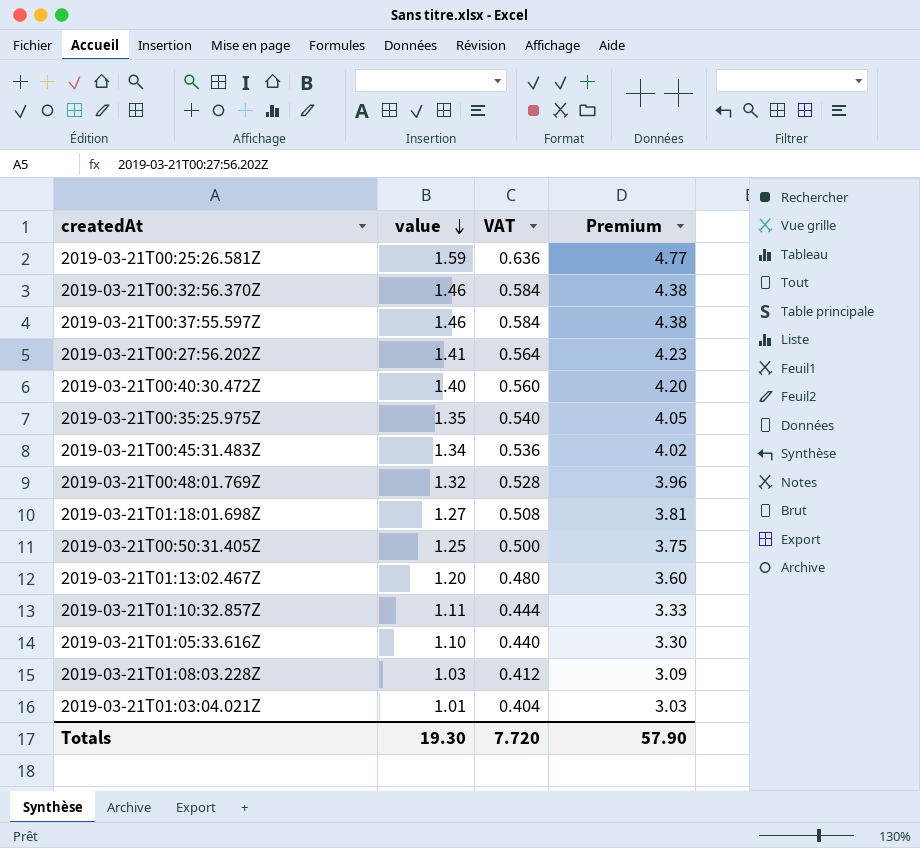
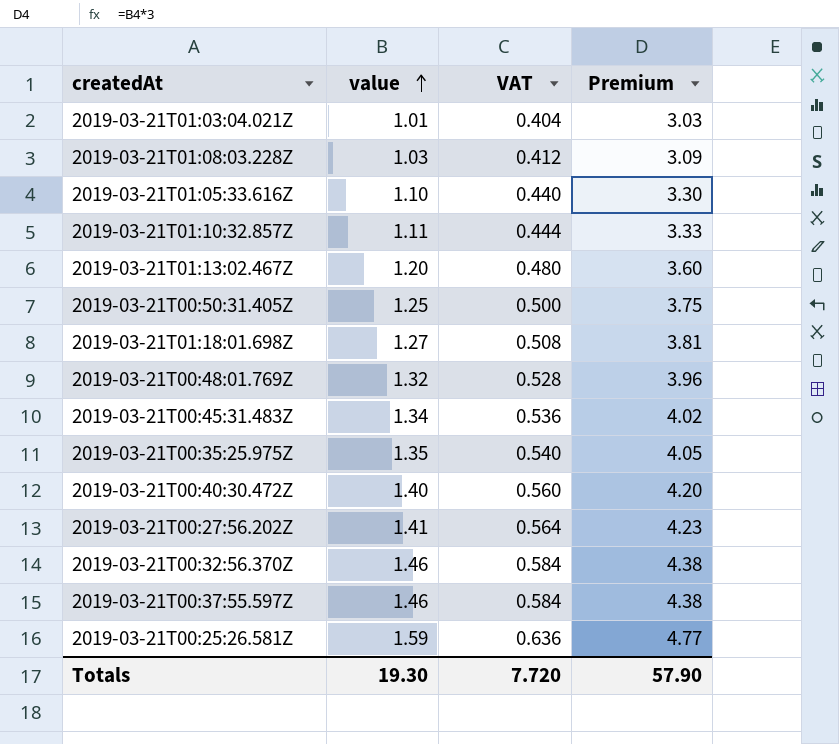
row order: value descending -> value ascending

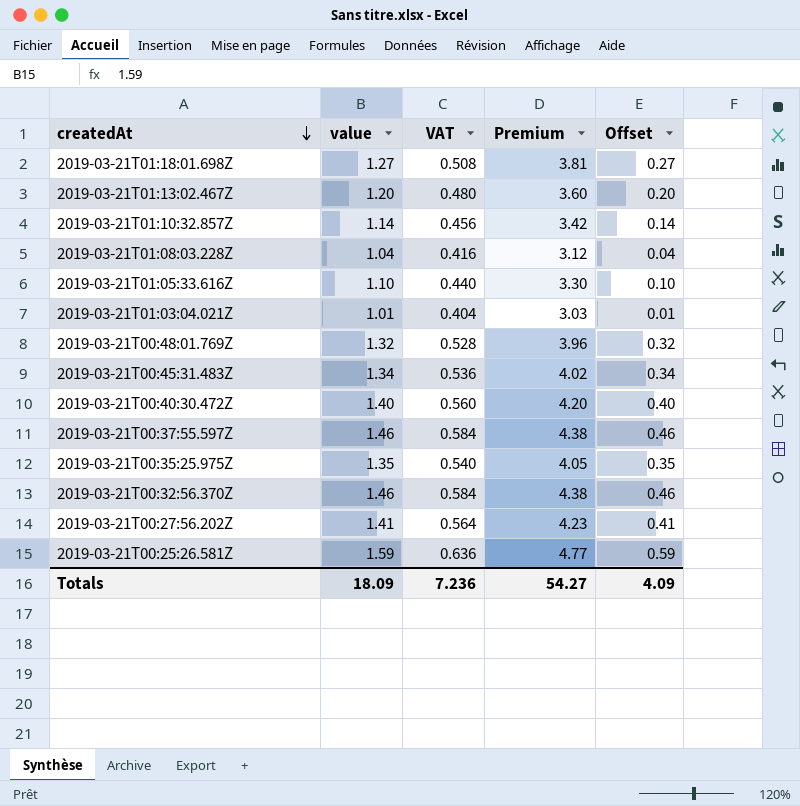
row order: value ascending -> createdAt descending
column Offset | formula: none -> [value] - 1
row 2019-03-21T00:50:31.405Z: 1.25 | 0.500 | 3.75 -> none
2019-03-21T01:10:32.857Z | value: 1.11 -> 1.14
2019-03-21T01:10:32.857Z | VAT: 0.444 -> 0.456
2019-03-21T01:10:32.857Z | Premium: 3.33 -> 3.42
2019-03-21T01:08:03.228Z | value: 1.03 -> 1.04
2019-03-21T01:08:03.228Z | VAT: 0.412 -> 0.416
2019-03-21T01:08:03.228Z | Premium: 3.09 -> 3.12
Totals | value: 19.30 -> 18.09
Totals | VAT: 7.720 -> 7.236
Totals | Premium: 57.90 -> 54.27

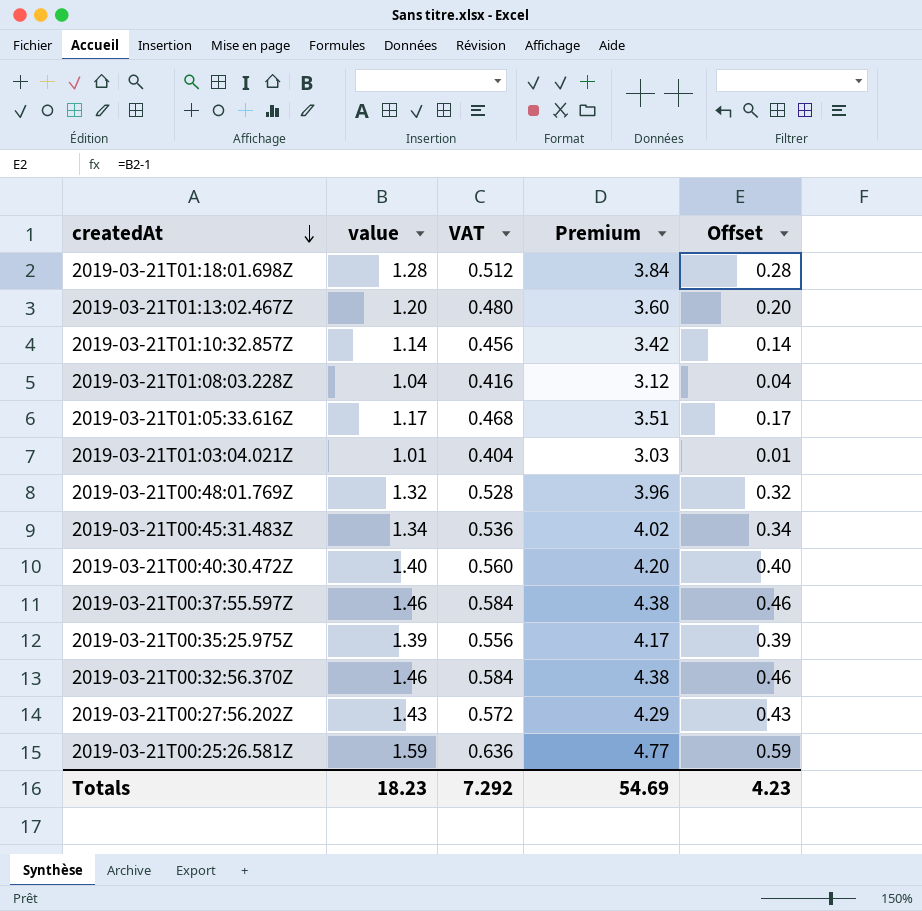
2019-03-21T01:18:01.698Z | value: 1.27 -> 1.28
2019-03-21T01:18:01.698Z | VAT: 0.508 -> 0.512
2019-03-21T01:18:01.698Z | Premium: 3.81 -> 3.84
2019-03-21T01:18:01.698Z | Offset: 0.27 -> 0.28
2019-03-21T01:05:33.616Z | value: 1.10 -> 1.17
2019-03-21T01:05:33.616Z | VAT: 0.440 -> 0.468
2019-03-21T01:05:33.616Z | Premium: 3.30 -> 3.51
2019-03-21T01:05:33.616Z | Offset: 0.10 -> 0.17
2019-03-21T00:35:25.975Z | value: 1.35 -> 1.39
2019-03-21T00:35:25.975Z | VAT: 0.540 -> 0.556
2019-03-21T00:35:25.975Z | Premium: 4.05 -> 4.17
2019-03-21T00:35:25.975Z | Offset: 0.35 -> 0.39
2019-03-21T00:27:56.202Z | value: 1.41 -> 1.43
2019-03-21T00:27:56.202Z | VAT: 0.564 -> 0.572
2019-03-21T00:27:56.202Z | Premium: 4.23 -> 4.29
2019-03-21T00:27:56.202Z | Offset: 0.41 -> 0.43
Totals | value: 18.09 -> 18.23
Totals | VAT: 7.236 -> 7.292
Totals | Premium: 54.27 -> 54.69
Totals | Offset: 4.09 -> 4.23

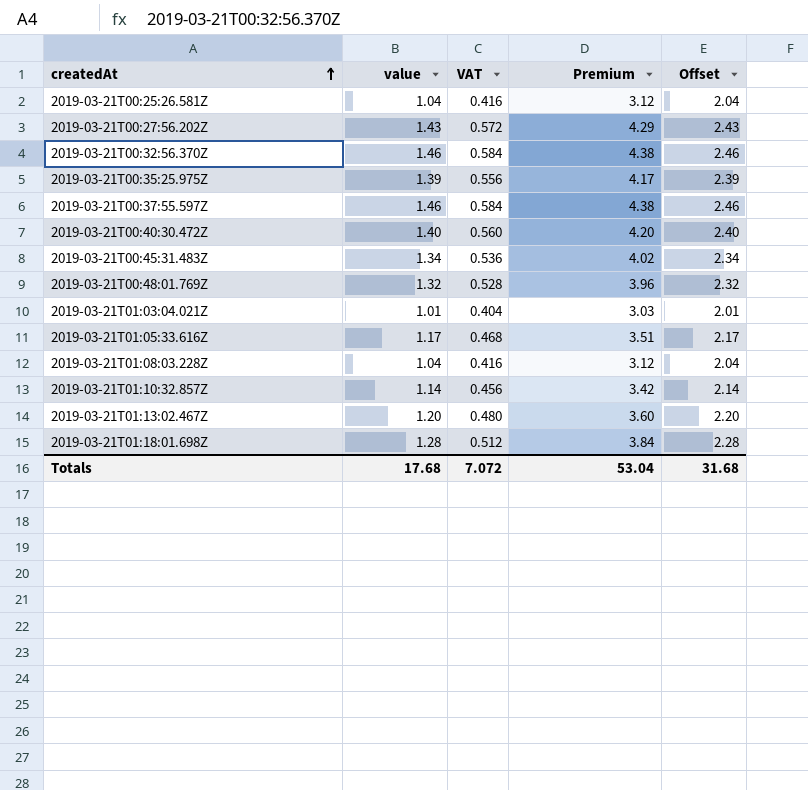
row order: createdAt descending -> createdAt ascending
column Offset | formula: [value] - 1 -> [value] + 1
2019-03-21T00:25:26.581Z | value: 1.59 -> 1.04
2019-03-21T00:25:26.581Z | VAT: 0.636 -> 0.416
2019-03-21T00:25:26.581Z | Premium: 4.77 -> 3.12
Totals | value: 18.23 -> 17.68
Totals | VAT: 7.292 -> 7.072
Totals | Premium: 54.69 -> 53.04
Totals | Offset: 4.23 -> 31.68

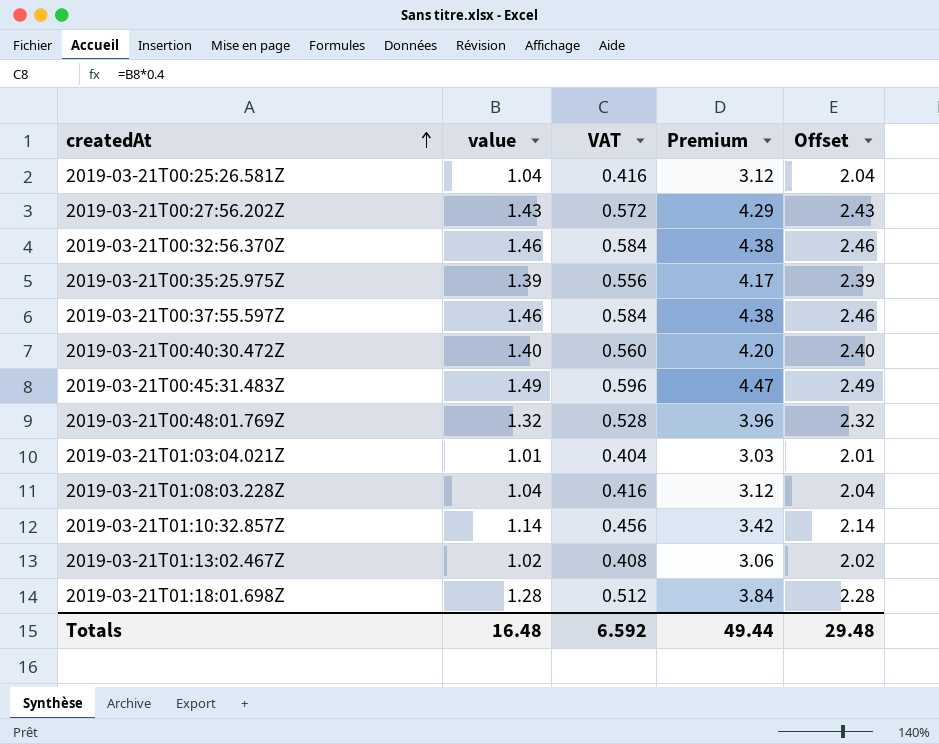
row 2019-03-21T01:05:33.616Z: 1.17 | 0.468 | 3.51 | 2.17 -> none
2019-03-21T00:45:31.483Z | value: 1.34 -> 1.49
2019-03-21T00:45:31.483Z | VAT: 0.536 -> 0.596
2019-03-21T00:45:31.483Z | Premium: 4.02 -> 4.47
2019-03-21T00:45:31.483Z | Offset: 2.34 -> 2.49
2019-03-21T01:13:02.467Z | value: 1.20 -> 1.02
2019-03-21T01:13:02.467Z | VAT: 0.480 -> 0.408
2019-03-21T01:13:02.467Z | Premium: 3.60 -> 3.06
2019-03-21T01:13:02.467Z | Offset: 2.20 -> 2.02
Totals | value: 17.68 -> 16.48
Totals | VAT: 7.072 -> 6.592
Totals | Premium: 53.04 -> 49.44
Totals | Offset: 31.68 -> 29.48

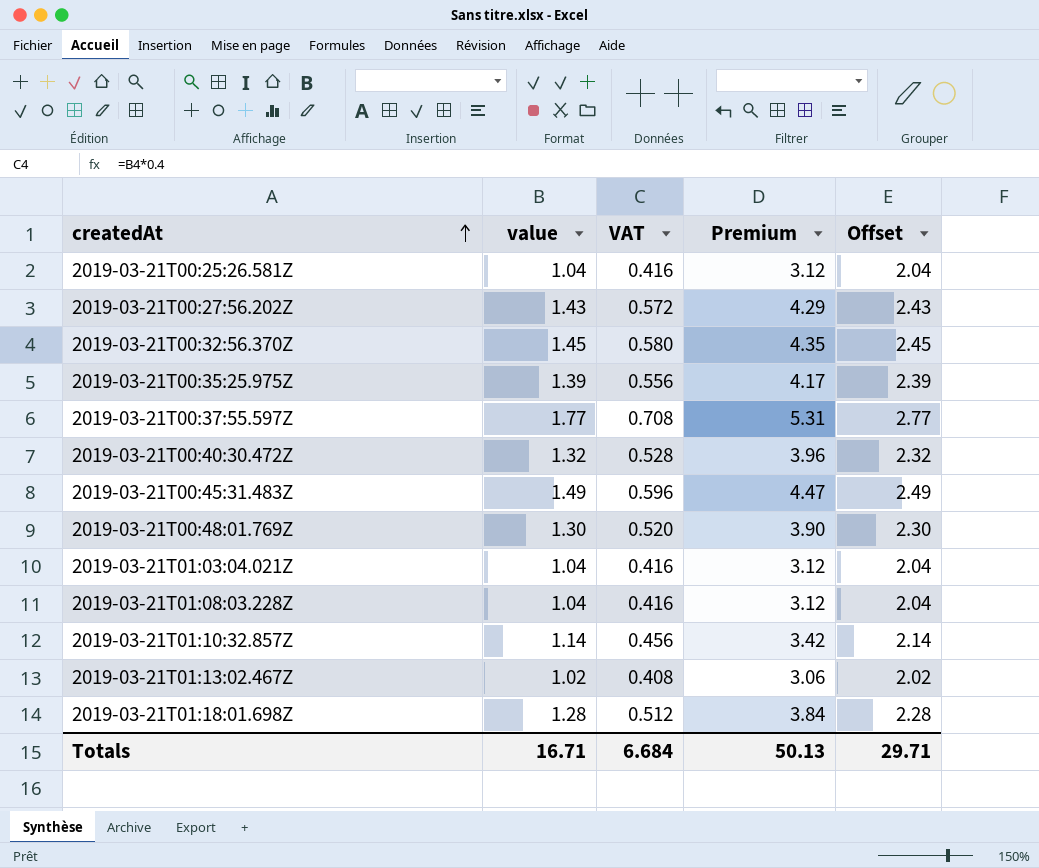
2019-03-21T00:32:56.370Z | value: 1.46 -> 1.45
2019-03-21T00:32:56.370Z | VAT: 0.584 -> 0.580
2019-03-21T00:32:56.370Z | Premium: 4.38 -> 4.35
2019-03-21T00:32:56.370Z | Offset: 2.46 -> 2.45
2019-03-21T00:37:55.597Z | value: 1.46 -> 1.77
2019-03-21T00:37:55.597Z | VAT: 0.584 -> 0.708
2019-03-21T00:37:55.597Z | Premium: 4.38 -> 5.31
2019-03-21T00:37:55.597Z | Offset: 2.46 -> 2.77
2019-03-21T00:40:30.472Z | value: 1.40 -> 1.32
2019-03-21T00:40:30.472Z | VAT: 0.560 -> 0.528
2019-03-21T00:40:30.472Z | Premium: 4.20 -> 3.96
2019-03-21T00:40:30.472Z | Offset: 2.40 -> 2.32
2019-03-21T00:48:01.769Z | value: 1.32 -> 1.30
2019-03-21T00:48:01.769Z | VAT: 0.528 -> 0.520
2019-03-21T00:48:01.769Z | Premium: 3.96 -> 3.90
2019-03-21T00:48:01.769Z | Offset: 2.32 -> 2.30
2019-03-21T01:03:04.021Z | value: 1.01 -> 1.04
2019-03-21T01:03:04.021Z | VAT: 0.404 -> 0.416
2019-03-21T01:03:04.021Z | Premium: 3.03 -> 3.12
2019-03-21T01:03:04.021Z | Offset: 2.01 -> 2.04
Totals | value: 16.48 -> 16.71
Totals | VAT: 6.592 -> 6.684
Totals | Premium: 49.44 -> 50.13
Totals | Offset: 29.48 -> 29.71

